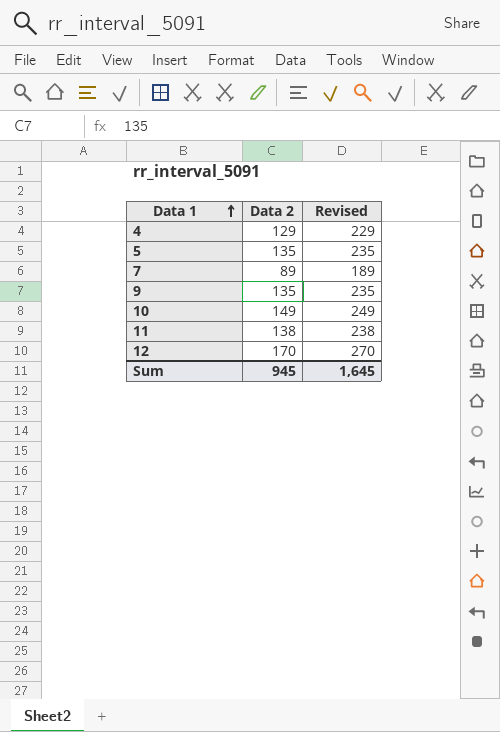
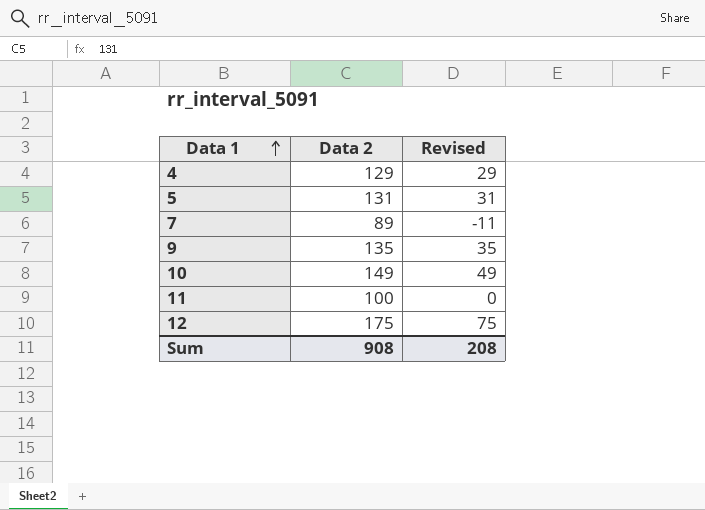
column Revised | formula: [Data 2] + 100 -> [Data 2] - 100
5 | Data 2: 135 -> 131
11 | Data 2: 138 -> 100
12 | Data 2: 170 -> 175
Sum | Data 2: 945 -> 908
Sum | Revised: 1,645 -> 208

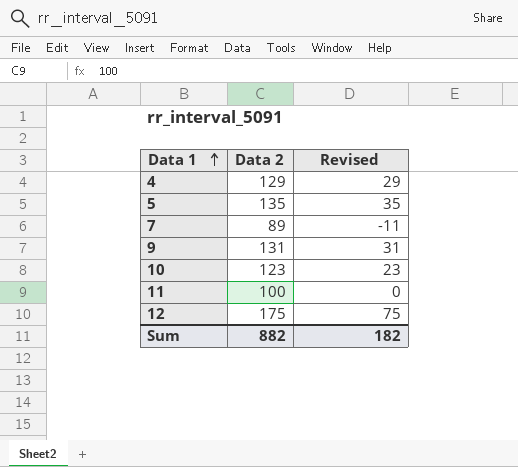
5 | Data 2: 131 -> 135
5 | Revised: 31 -> 35
9 | Data 2: 135 -> 131
9 | Revised: 35 -> 31
10 | Data 2: 149 -> 123
10 | Revised: 49 -> 23
Sum | Data 2: 908 -> 882
Sum | Revised: 208 -> 182

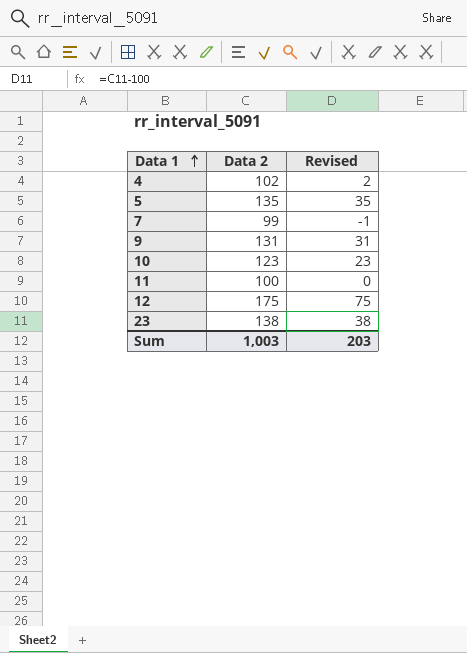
4 | Data 2: 129 -> 102
4 | Revised: 29 -> 2
7 | Data 2: 89 -> 99
7 | Revised: -11 -> -1
row 23: none -> 138 | 38
Sum | Data 2: 882 -> 1,003
Sum | Revised: 182 -> 203

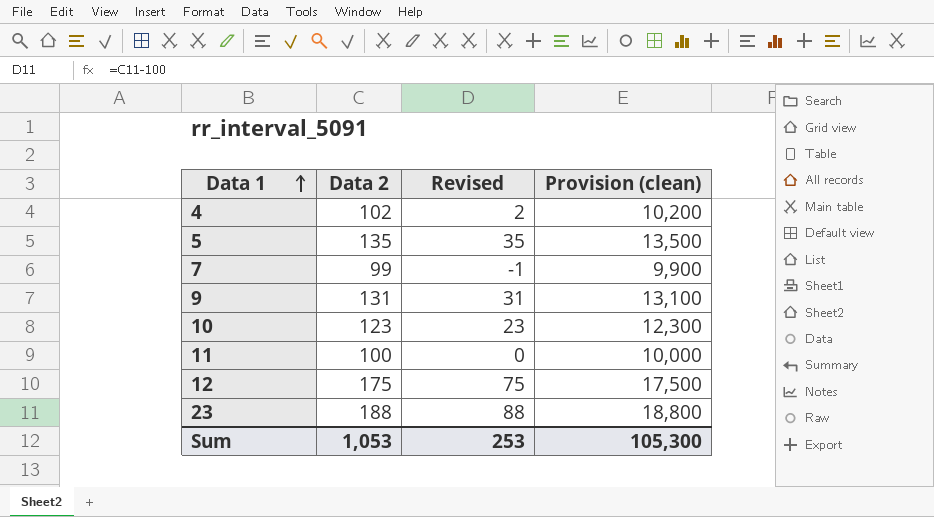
column Provision (clean) | formula: none -> [Data 2] * 100
23 | Data 2: 138 -> 188
23 | Revised: 38 -> 88
Sum | Data 2: 1,003 -> 1,053
Sum | Revised: 203 -> 253

